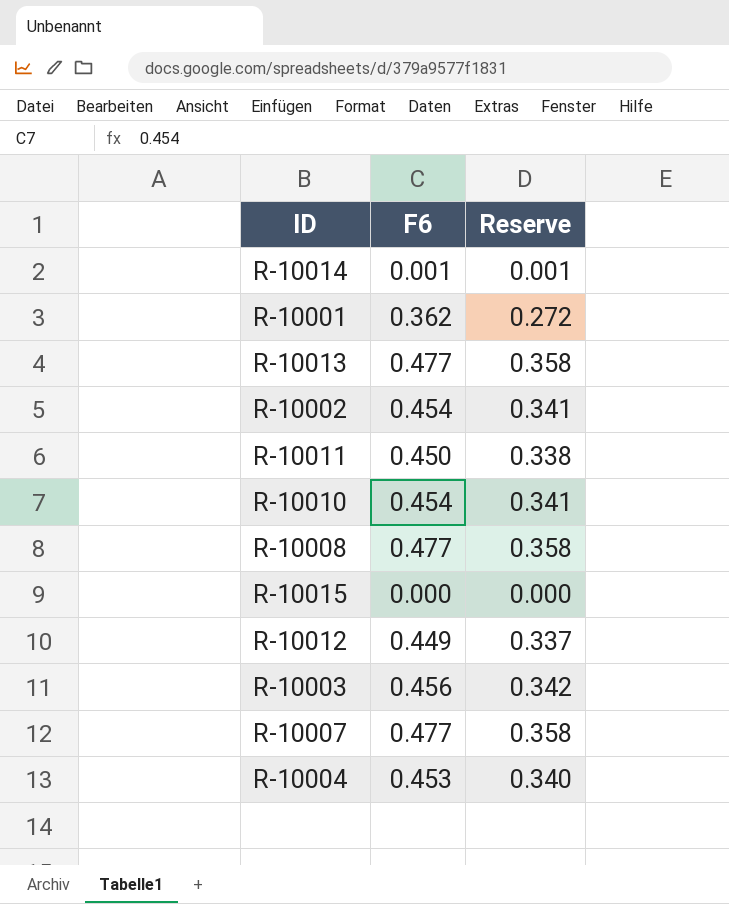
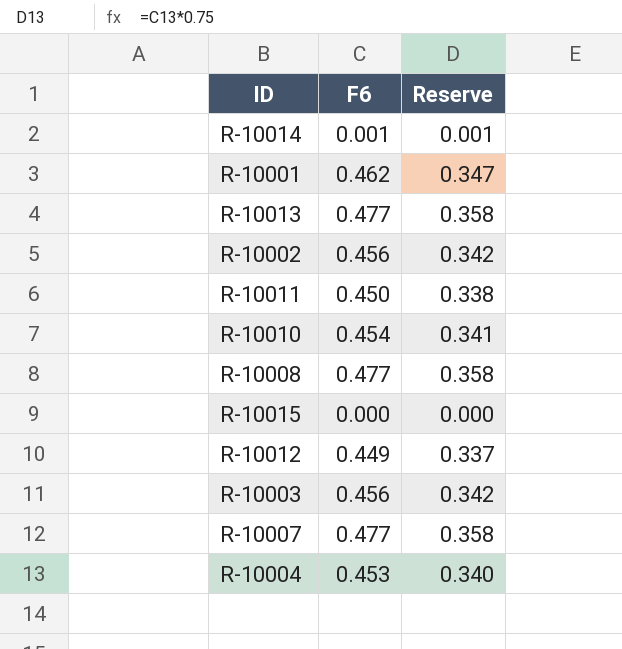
R-10001 | F6: 0.362 -> 0.462
R-10001 | Reserve: 0.272 -> 0.347
R-10002 | F6: 0.454 -> 0.456
R-10002 | Reserve: 0.341 -> 0.342

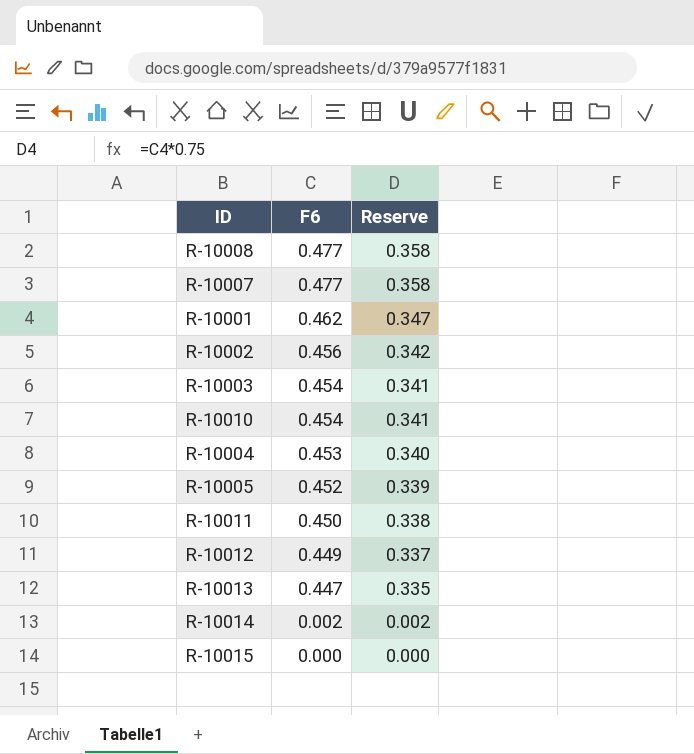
row order: none -> F6 descending
R-10003 | F6: 0.456 -> 0.454
R-10003 | Reserve: 0.342 -> 0.341
row R-10005: none -> 0.452 | 0.339
R-10013 | F6: 0.477 -> 0.447
R-10013 | Reserve: 0.358 -> 0.335
R-10014 | F6: 0.001 -> 0.002
R-10014 | Reserve: 0.001 -> 0.002

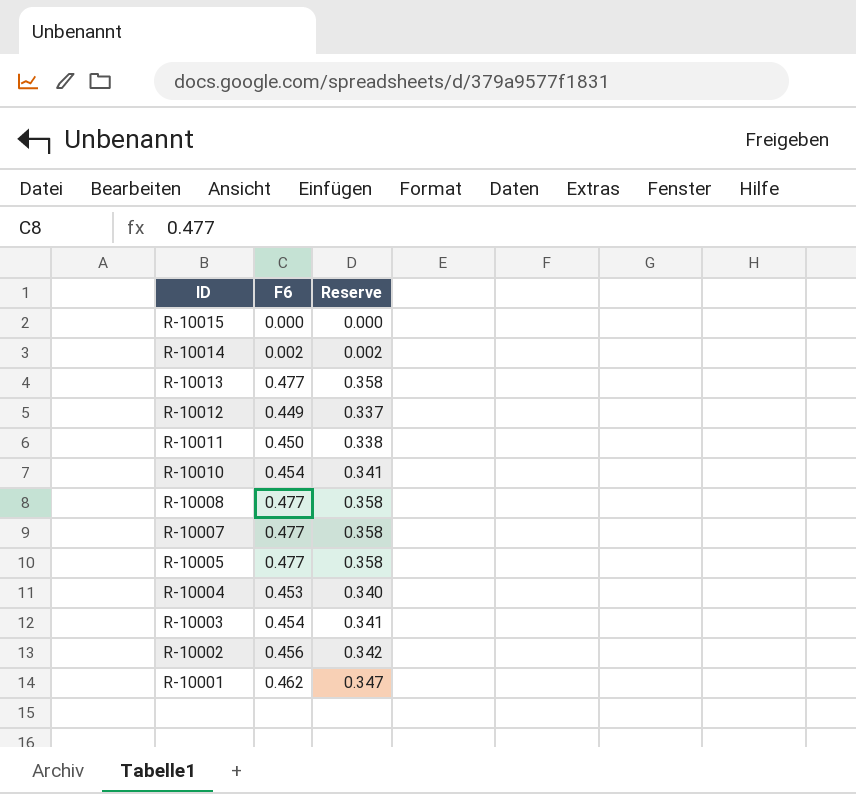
row order: F6 descending -> ID descending
R-10013 | F6: 0.447 -> 0.477
R-10013 | Reserve: 0.335 -> 0.358
R-10005 | F6: 0.452 -> 0.477
R-10005 | Reserve: 0.339 -> 0.358

